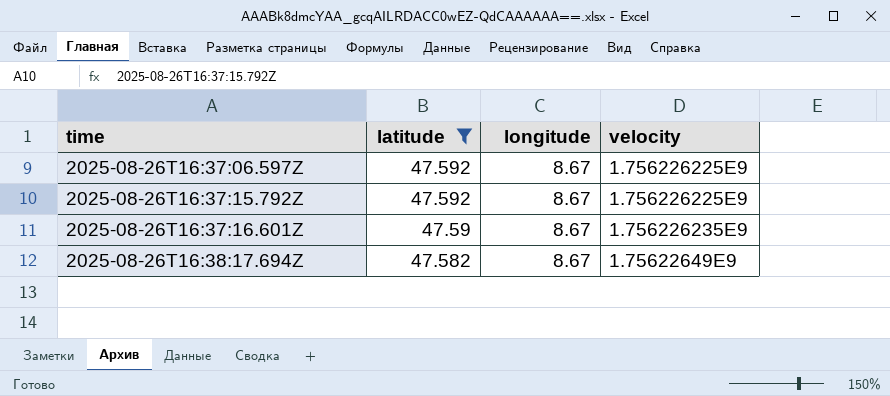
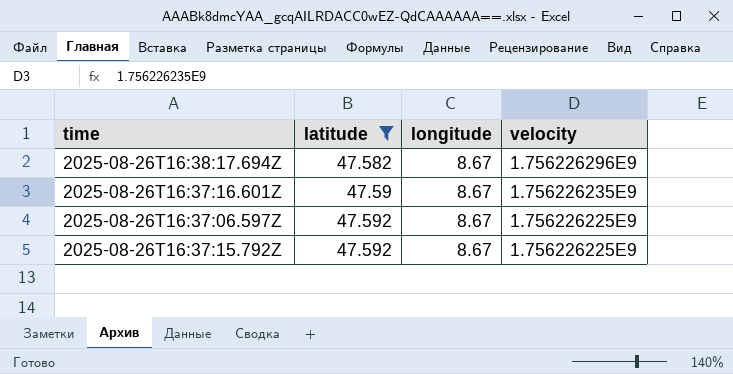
row order: time ascending -> latitude ascending
2025-08-26T16:38:17.694Z | velocity: 1.75622649E9 -> 1.756226296E9

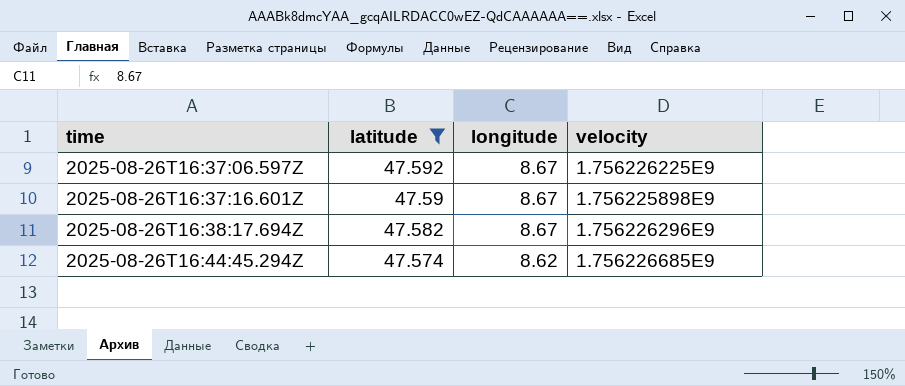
row order: latitude ascending -> time ascending
row 2025-08-26T16:37:15.792Z: 47.592 | 8.67 | 1.756226225E9 -> none
2025-08-26T16:37:16.601Z | velocity: 1.756226235E9 -> 1.756225898E9
row 2025-08-26T16:44:45.294Z: none -> 47.574 | 8.62 | 1.756226685E9

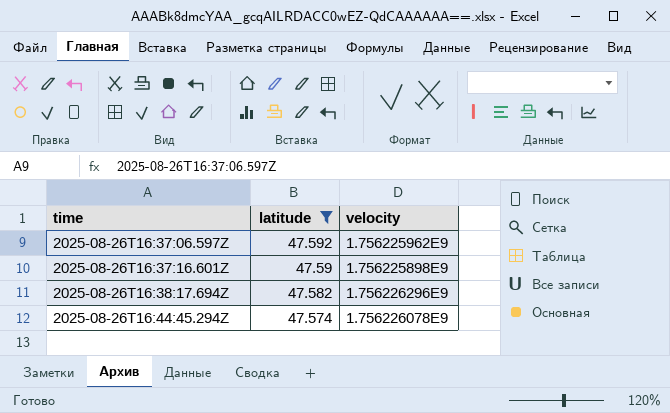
column longitude | position: 3 -> none
2025-08-26T16:37:06.597Z | velocity: 1.756226225E9 -> 1.756225962E9
2025-08-26T16:44:45.294Z | velocity: 1.756226685E9 -> 1.756226078E9

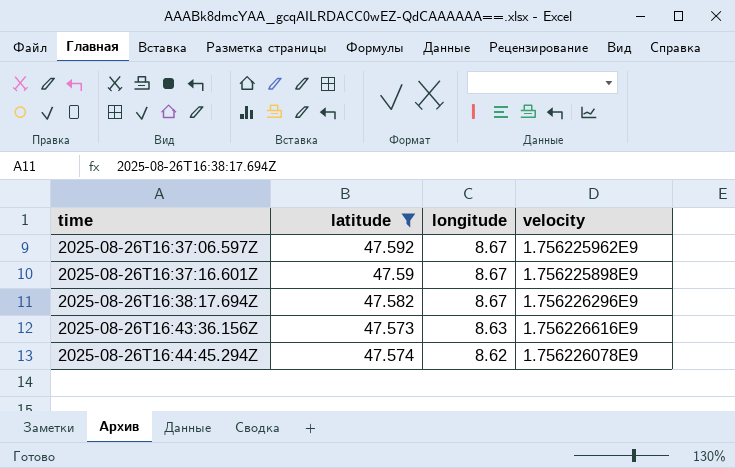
column longitude | position: none -> 3
row 2025-08-26T16:43:36.156Z: none -> 47.573 | 8.63 | 1.756226616E9

